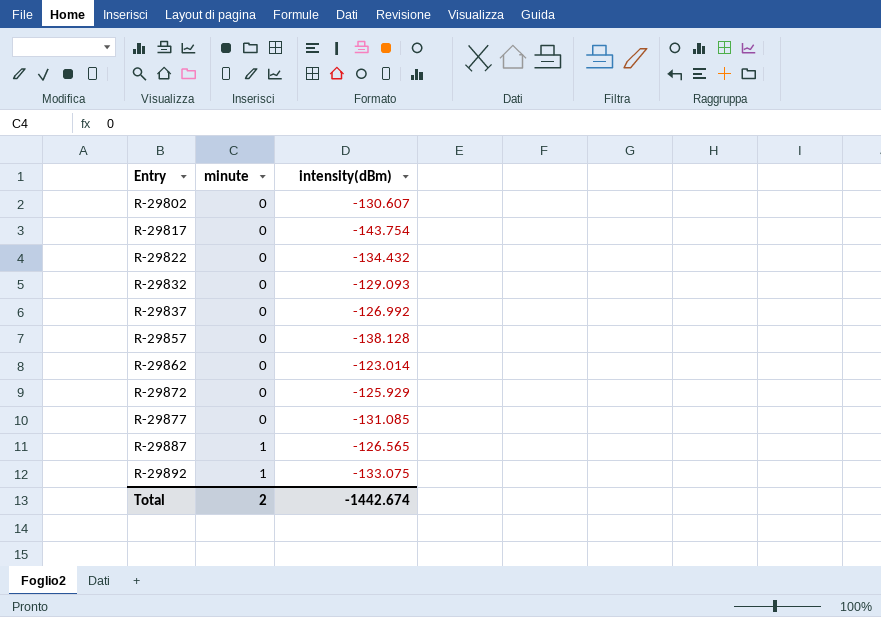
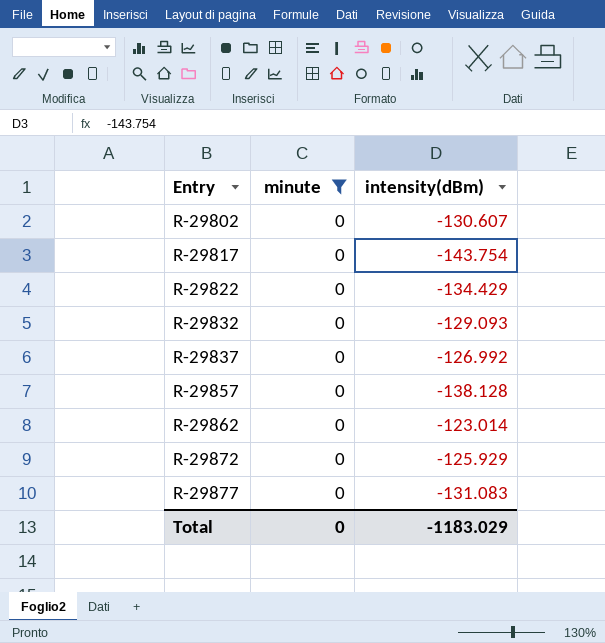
filter: none -> minute = 0
R-29822 | intensity(dBm): -134.432 -> -134.429
R-29877 | intensity(dBm): -131.085 -> -131.083
Total | minute: 2 -> 0
Total | intensity(dBm): -1442.674 -> -1183.029

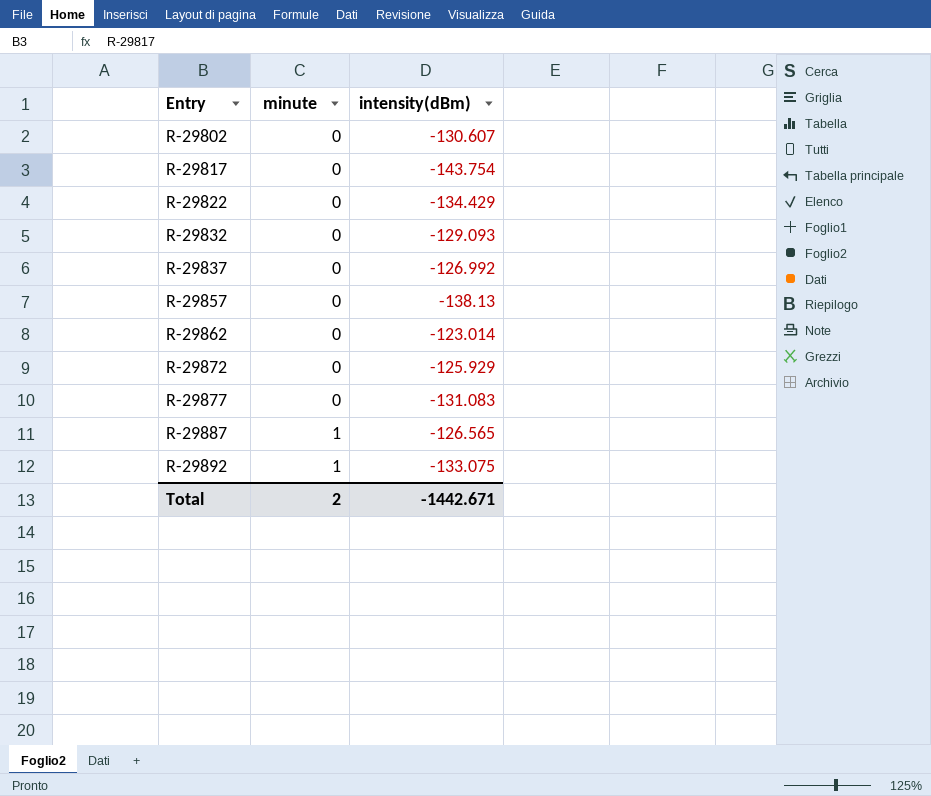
filter: minute = 0 -> none
R-29857 | intensity(dBm): -138.128 -> -138.13
Total | minute: 0 -> 2
Total | intensity(dBm): -1183.029 -> -1442.671

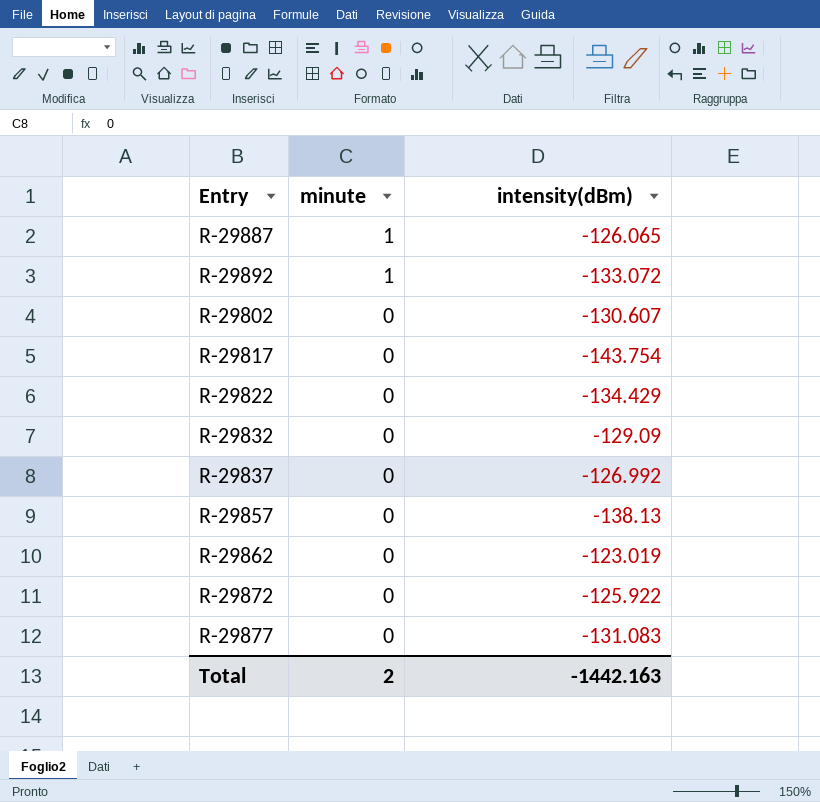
row order: Entry ascending -> minute descending
R-29887 | intensity(dBm): -126.565 -> -126.065
R-29892 | intensity(dBm): -133.075 -> -133.072
R-29832 | intensity(dBm): -129.093 -> -129.09
R-29862 | intensity(dBm): -123.014 -> -123.019
R-29872 | intensity(dBm): -125.929 -> -125.922
Total | intensity(dBm): -1442.671 -> -1442.163

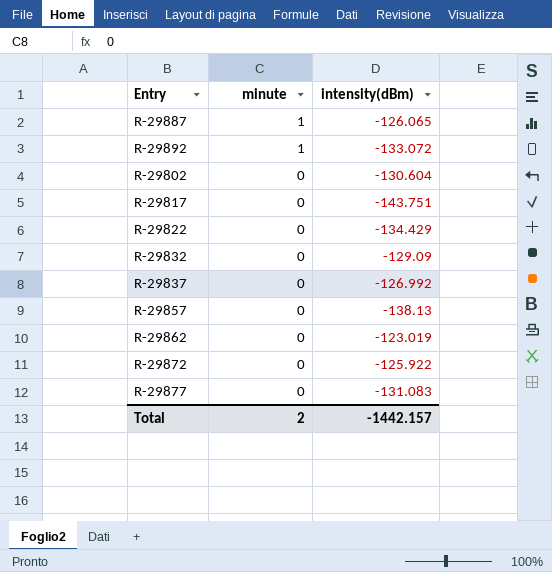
R-29802 | intensity(dBm): -130.607 -> -130.604
R-29817 | intensity(dBm): -143.754 -> -143.751
Total | intensity(dBm): -1442.163 -> -1442.157

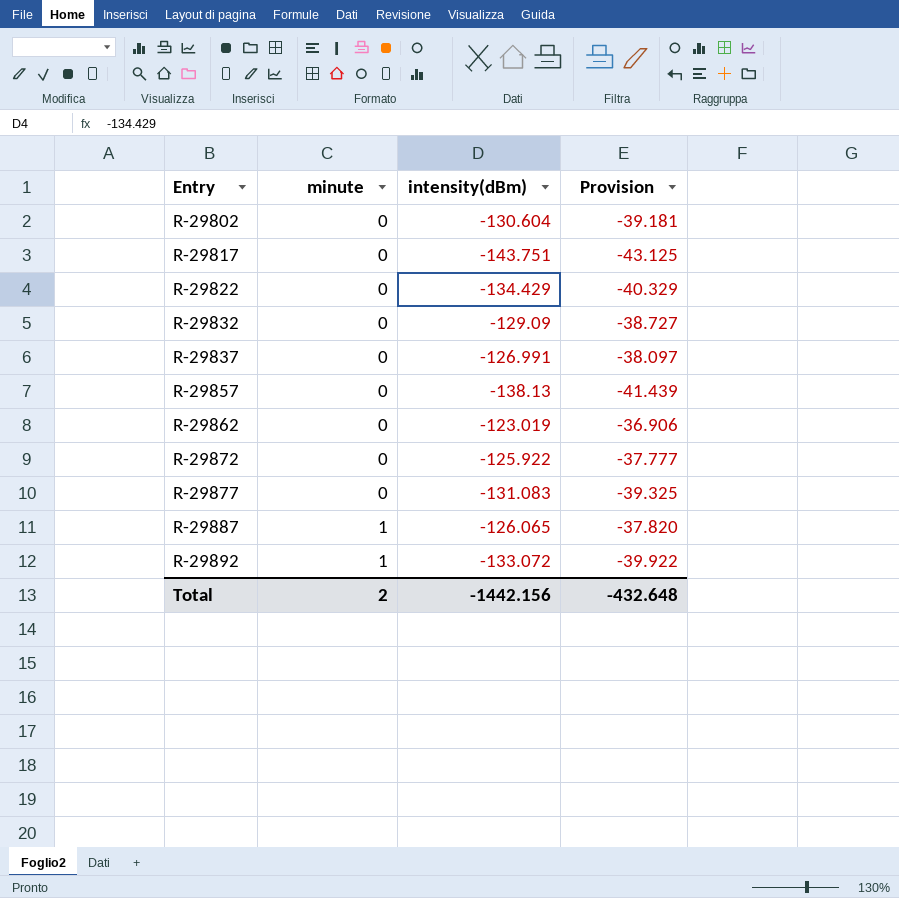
row order: minute descending -> Entry ascending
column Provision | formula: none -> [intensity(dBm)] * 0.3
R-29837 | intensity(dBm): -126.992 -> -126.991
Total | intensity(dBm): -1442.157 -> -1442.156

